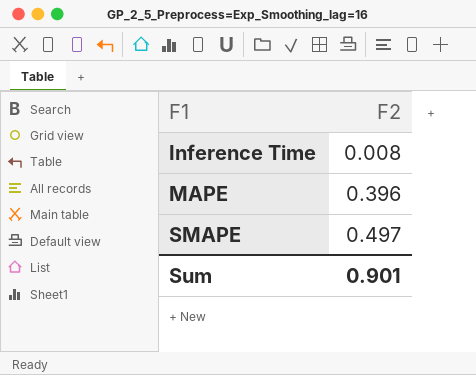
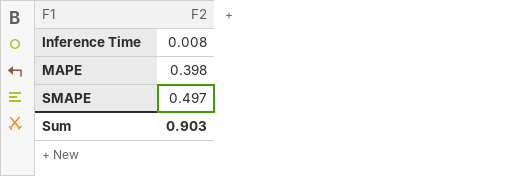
MAPE | F2: 0.396 -> 0.398
Sum | F2: 0.901 -> 0.903

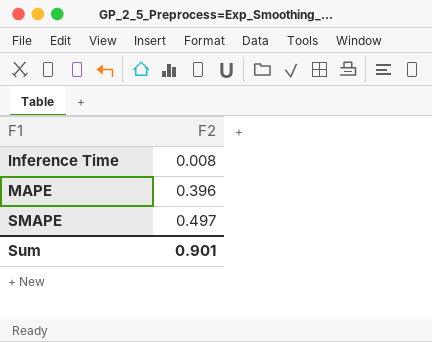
MAPE | F2: 0.398 -> 0.396
Sum | F2: 0.903 -> 0.901

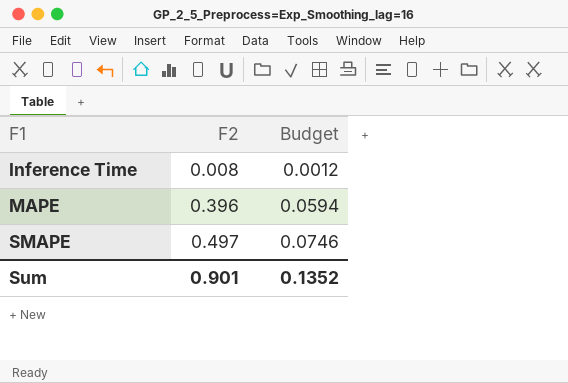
column Budget | formula: none -> [F2] * 0.15

